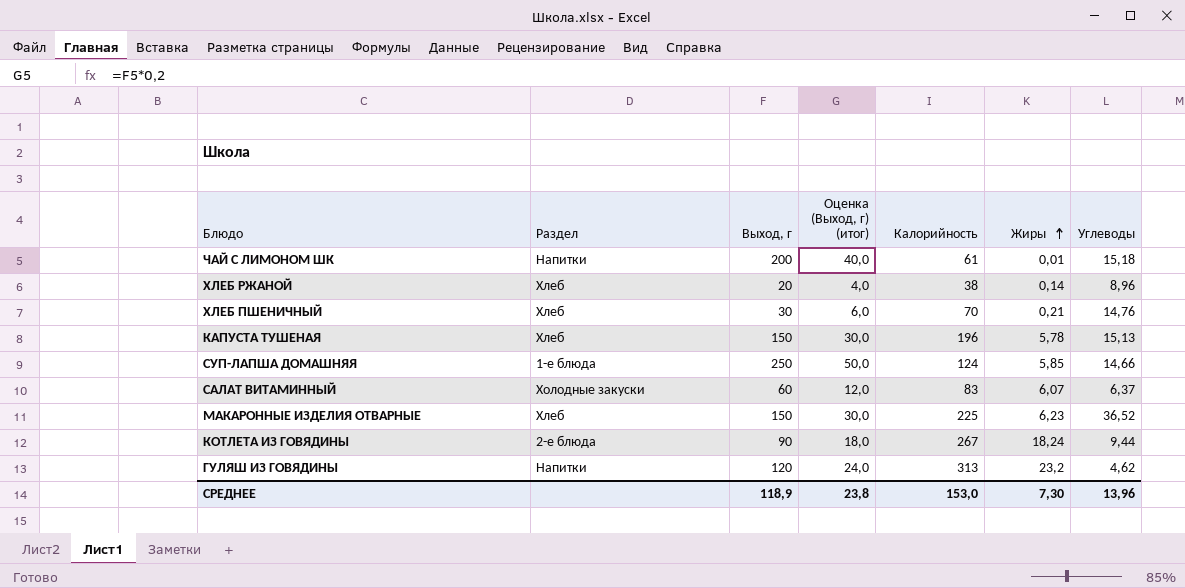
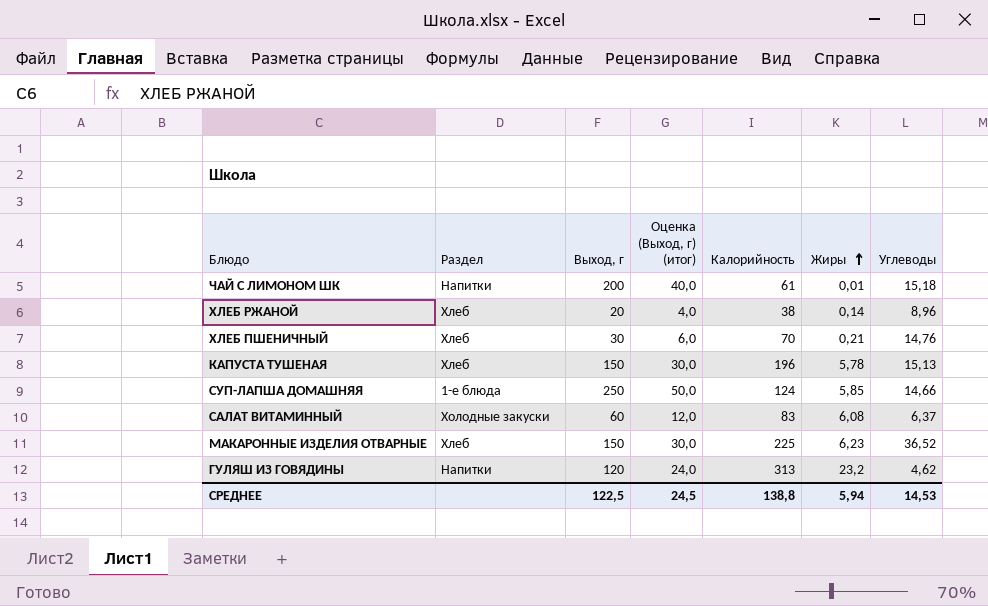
row КОТЛЕТА ИЗ ГОВЯДИНЫ: 2-е блюда | 90 | 18,0 | 267 | 18,24 | 9,44 -> none
САЛАТ ВИТАМИННЫЙ | Жиры: 6,07 -> 6,08
СРЕДНЕЕ | Выход, г: 118,9 -> 122,5
СРЕДНЕЕ | Оценка (Выход, г) (итог): 23,8 -> 24,5
СРЕДНЕЕ | Калорийность: 153,0 -> 138,8
СРЕДНЕЕ | Жиры: 7,30 -> 5,94
СРЕДНЕЕ | Углеводы: 13,96 -> 14,53

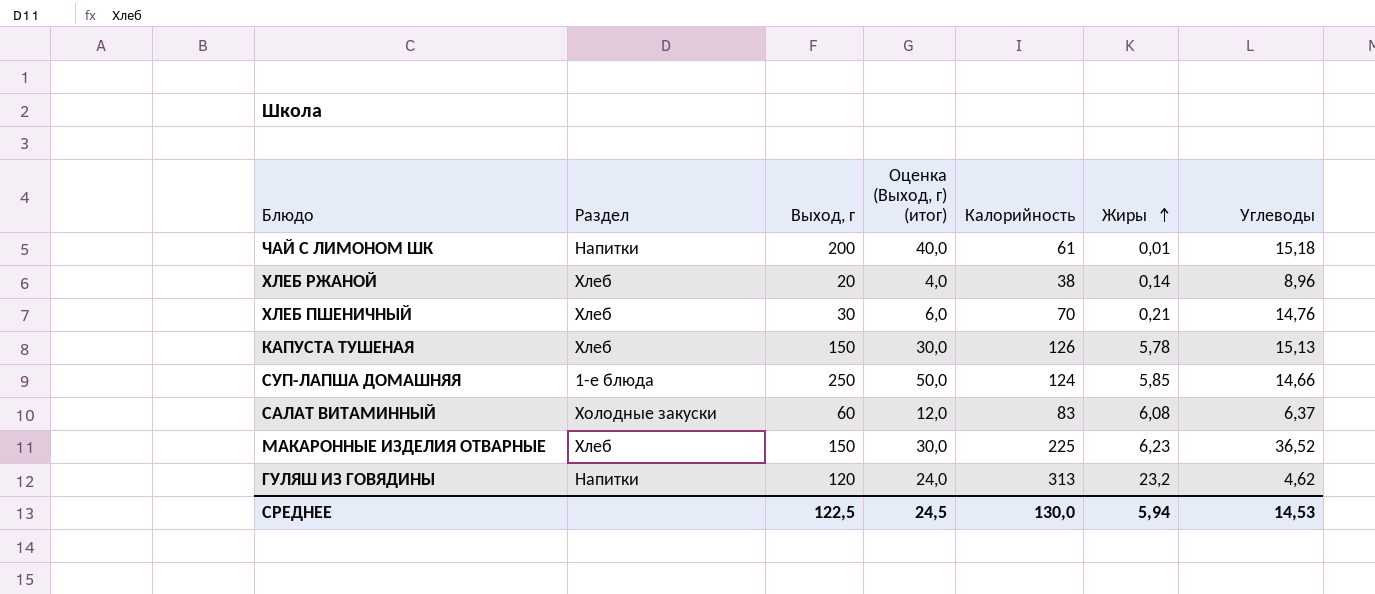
КАПУСТА ТУШЕНАЯ | Калорийность: 196 -> 126
СРЕДНЕЕ | Калорийность: 138,8 -> 130,0

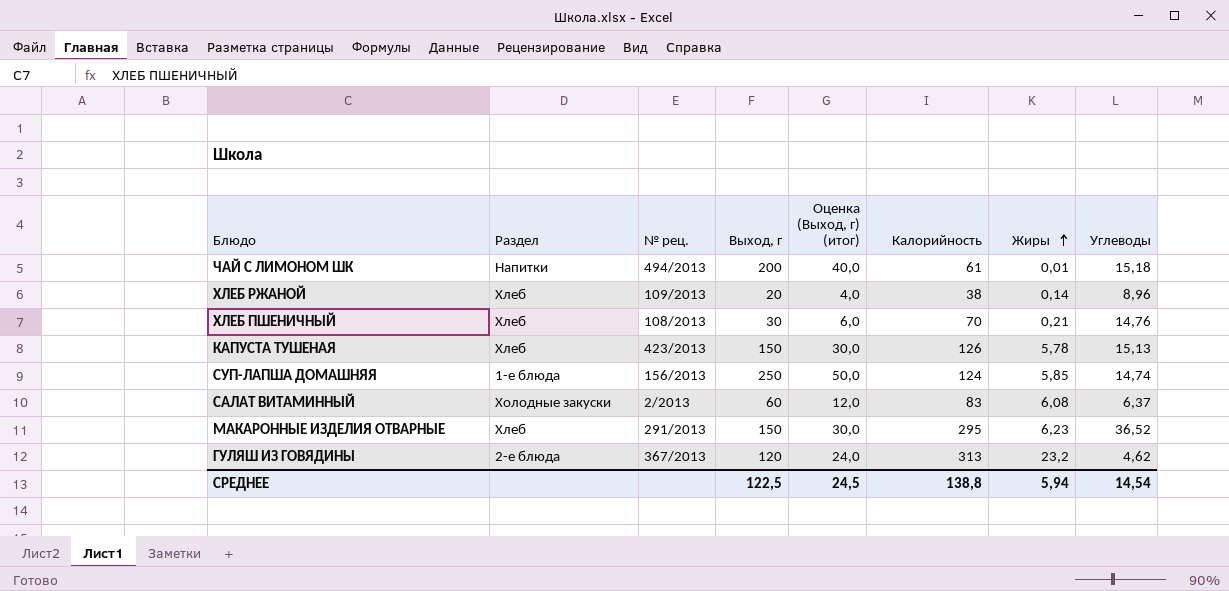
column № рец. | position: none -> 3
СУП-ЛАПША ДОМАШНЯЯ | Углеводы: 14,66 -> 14,74
МАКАРОННЫЕ ИЗДЕЛИЯ ОТВАРНЫЕ | Калорийность: 225 -> 295
ГУЛЯШ ИЗ ГОВЯДИНЫ | Раздел: Напитки -> 2-е блюда
СРЕДНЕЕ | Калорийность: 130,0 -> 138,8
СРЕДНЕЕ | Углеводы: 14,53 -> 14,54

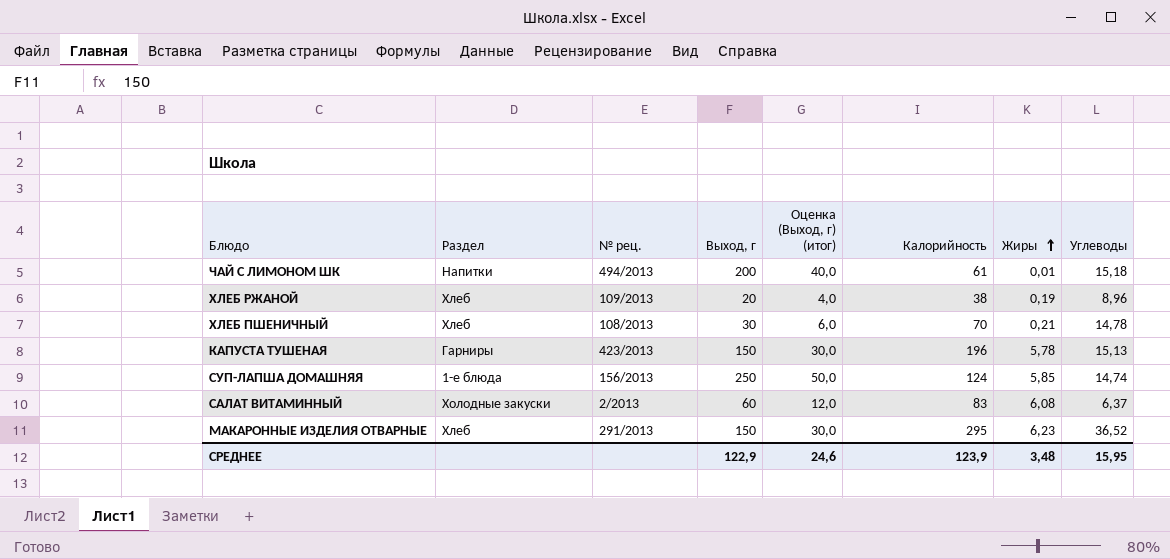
row ГУЛЯШ ИЗ ГОВЯДИНЫ: 2-е блюда | 367/2013 | 120 | 24,0 | 313 | 23,2 | 4,62 -> none
ХЛЕБ РЖАНОЙ | Жиры: 0,14 -> 0,19
ХЛЕБ ПШЕНИЧНЫЙ | Углеводы: 14,76 -> 14,78
КАПУСТА ТУШЕНАЯ | Раздел: Хлеб -> Гарниры
КАПУСТА ТУШЕНАЯ | Калорийность: 126 -> 196
СРЕДНЕЕ | Выход, г: 122,5 -> 122,9
СРЕДНЕЕ | Оценка (Выход, г) (итог): 24,5 -> 24,6
СРЕДНЕЕ | Калорийность: 138,8 -> 123,9
СРЕДНЕЕ | Жиры: 5,94 -> 3,48
СРЕДНЕЕ | Углеводы: 14,54 -> 15,95

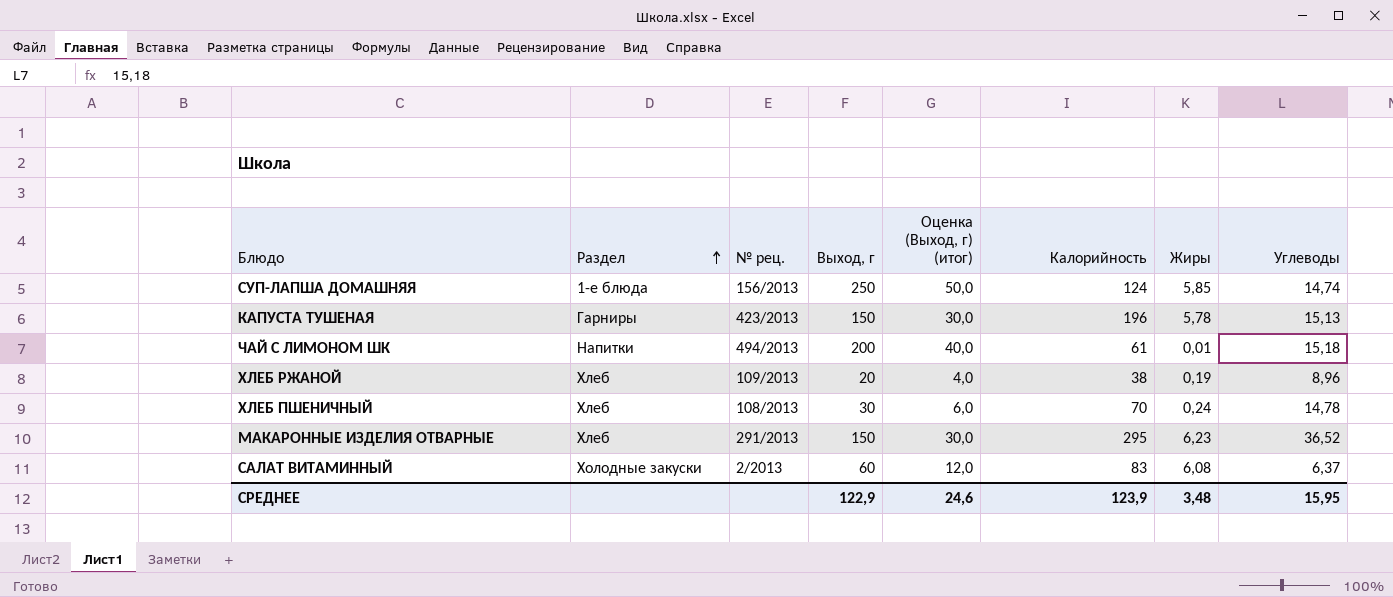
row order: Жиры ascending -> Раздел ascending
ХЛЕБ ПШЕНИЧНЫЙ | Жиры: 0,21 -> 0,24

